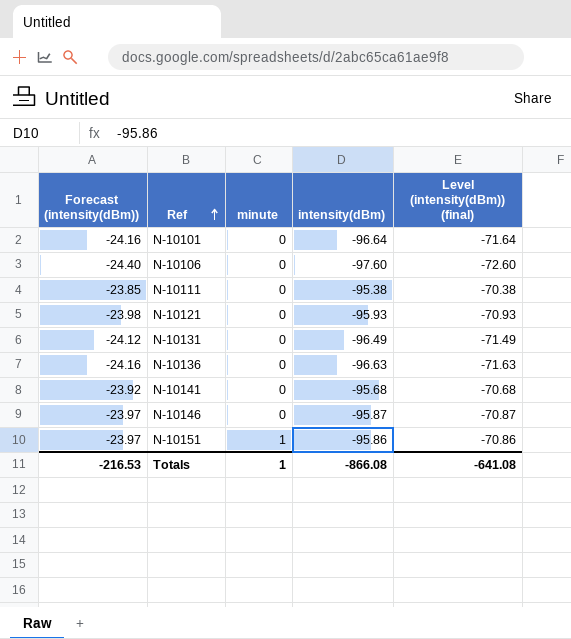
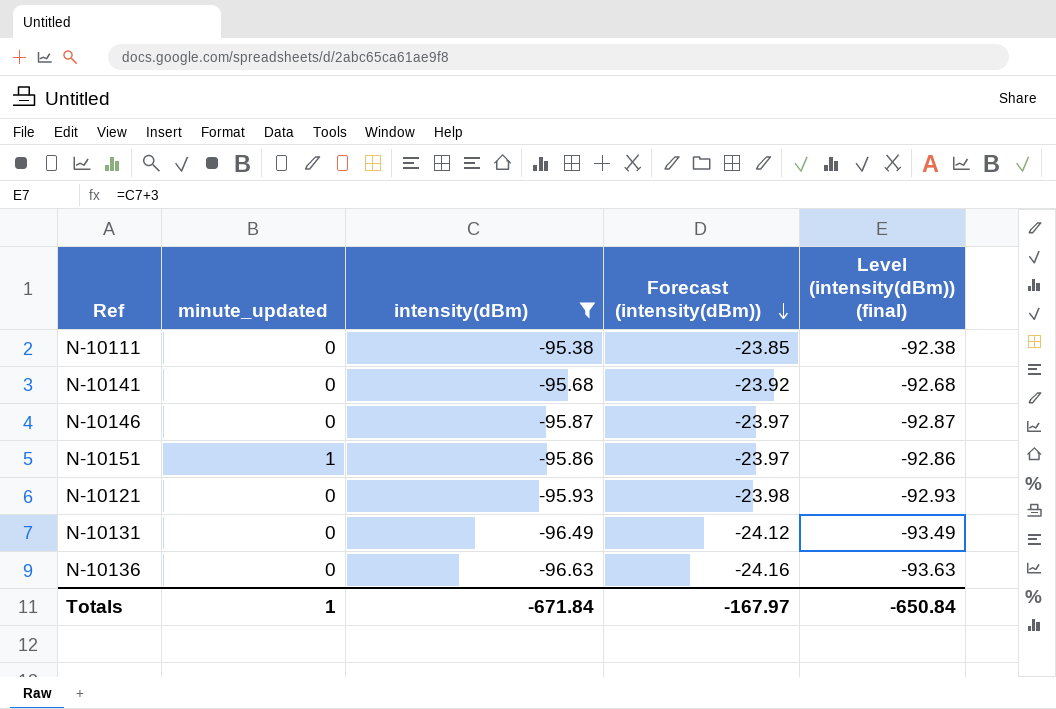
filter: none -> intensity(dBm) >= -96.63
row order: Ref ascending -> Forecast (intensity(dBm)) descending
column name: minute -> minute_updated
column Forecast (intensity(dBm)) | position: 1 -> 4
column Level (intensity(dBm)) (final) | formula: [intensity(dBm)] + 25 -> [intensity(dBm)] + 3
Totals | intensity(dBm): -866.08 -> -671.84
Totals | Forecast (intensity(dBm)): -216.53 -> -167.97
Totals | Level (intensity(dBm)) (final): -641.08 -> -650.84

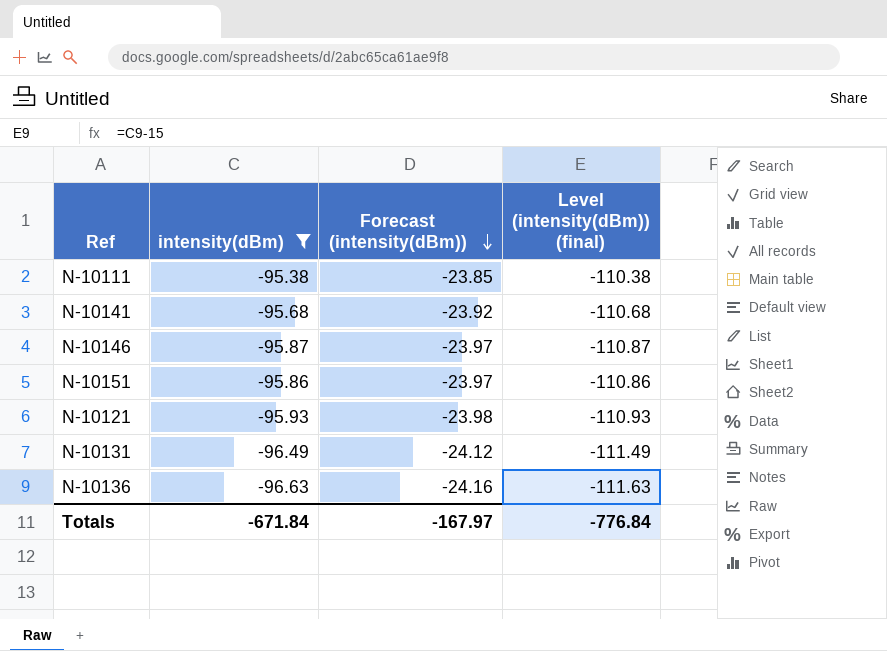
column minute_updated | position: 2 -> none
column Level (intensity(dBm)) (final) | formula: [intensity(dBm)] + 3 -> [intensity(dBm)] - 15
Totals | Level (intensity(dBm)) (final): -650.84 -> -776.84

